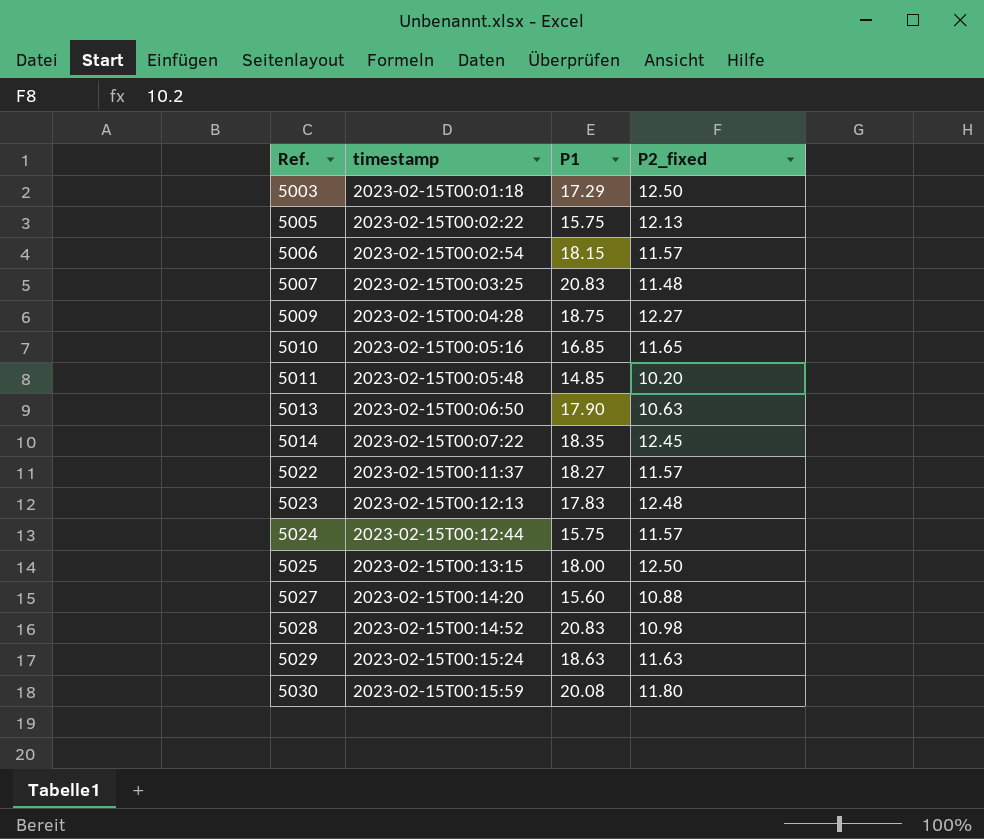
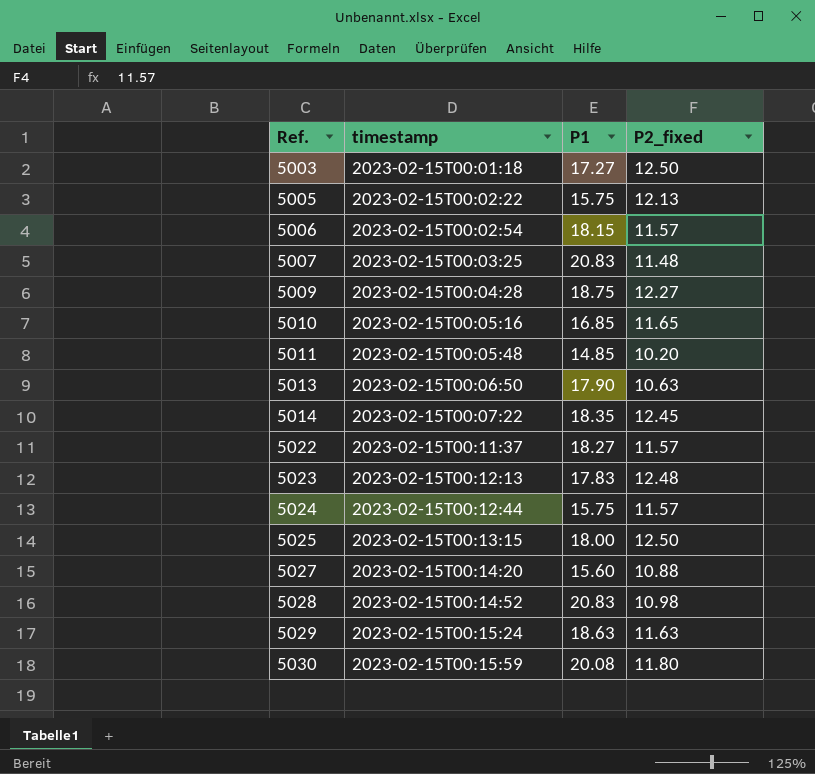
5003 | P1: 17.29 -> 17.27

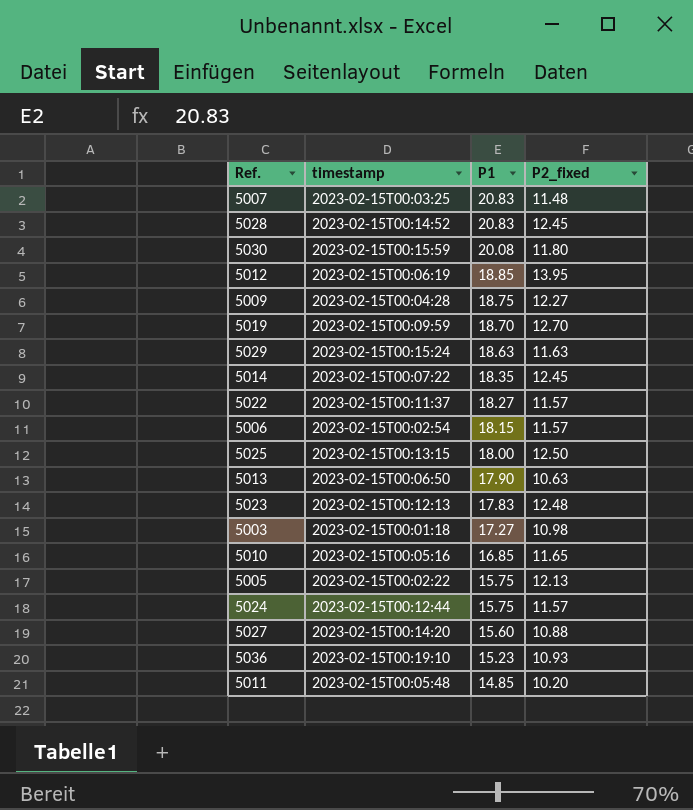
row order: Ref. ascending -> P1 descending
5028 | P2_fixed: 10.98 -> 12.45
row 5012: none -> 2023-02-15T00:06:19 | 18.85 | 13.95
row 5019: none -> 2023-02-15T00:09:59 | 18.70 | 12.70
5003 | P2_fixed: 12.50 -> 10.98
row 5036: none -> 2023-02-15T00:19:10 | 15.23 | 10.93

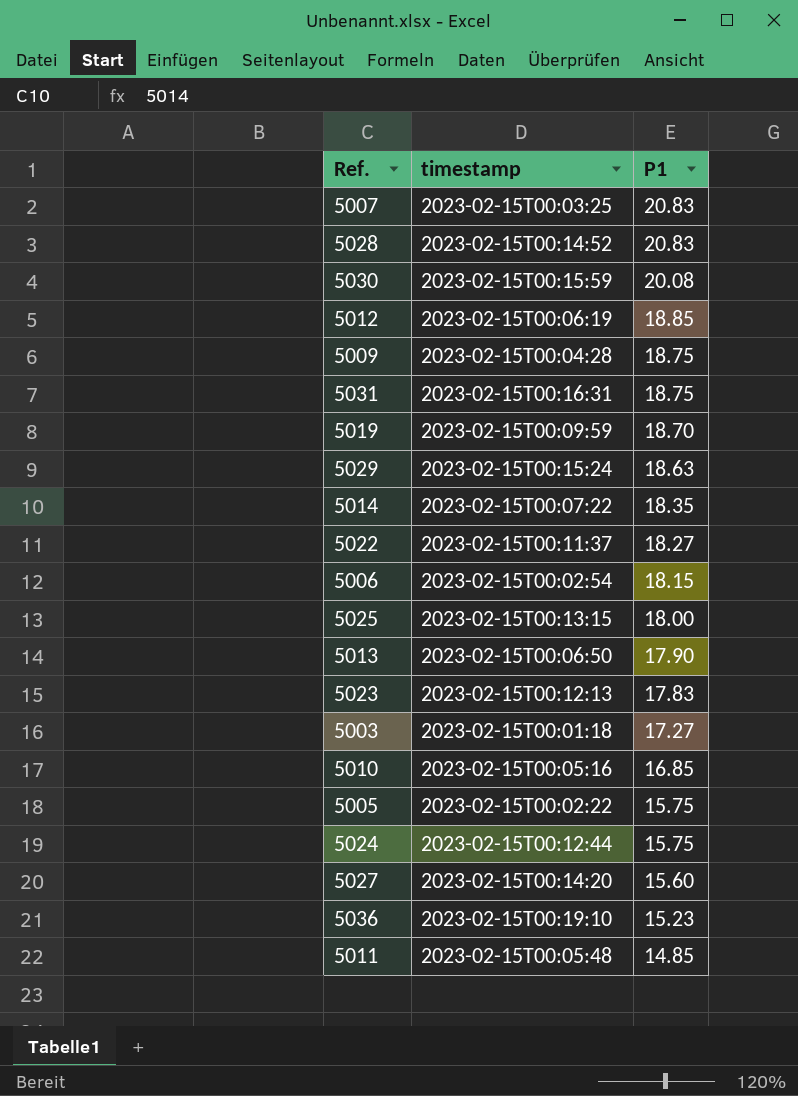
column P2_fixed | position: 4 -> none
row 5031: none -> 2023-02-15T00:16:31 | 18.75

